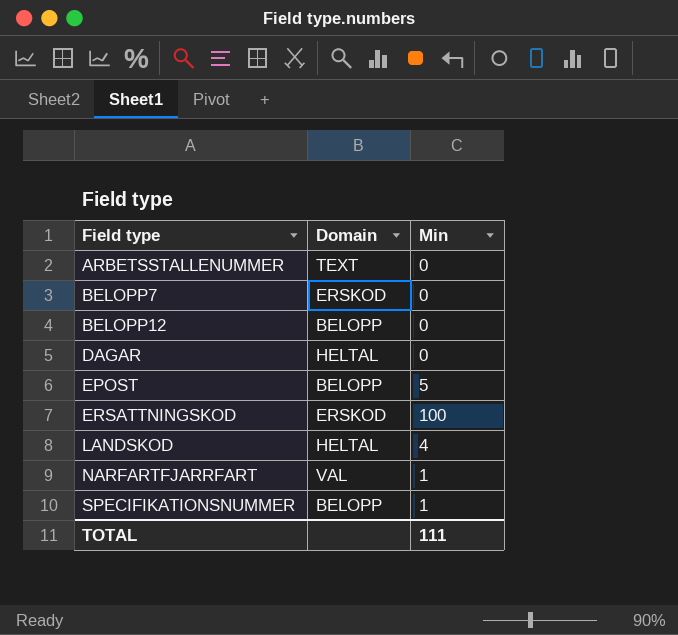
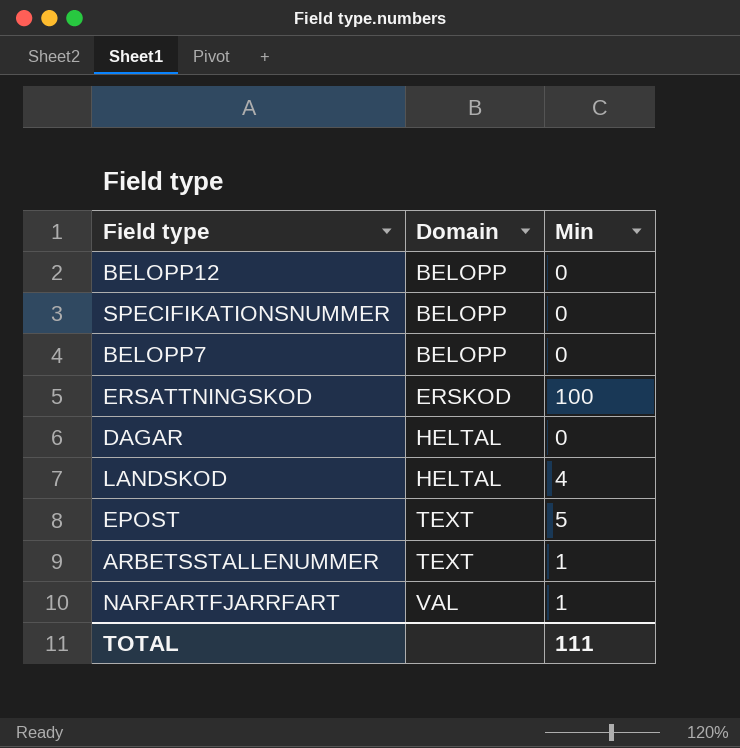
row order: Field type ascending -> Domain ascending
SPECIFIKATIONSNUMMER | Min: 1 -> 0
BELOPP7 | Domain: ERSKOD -> BELOPP
EPOST | Domain: BELOPP -> TEXT
ARBETSSTALLENUMMER | Min: 0 -> 1

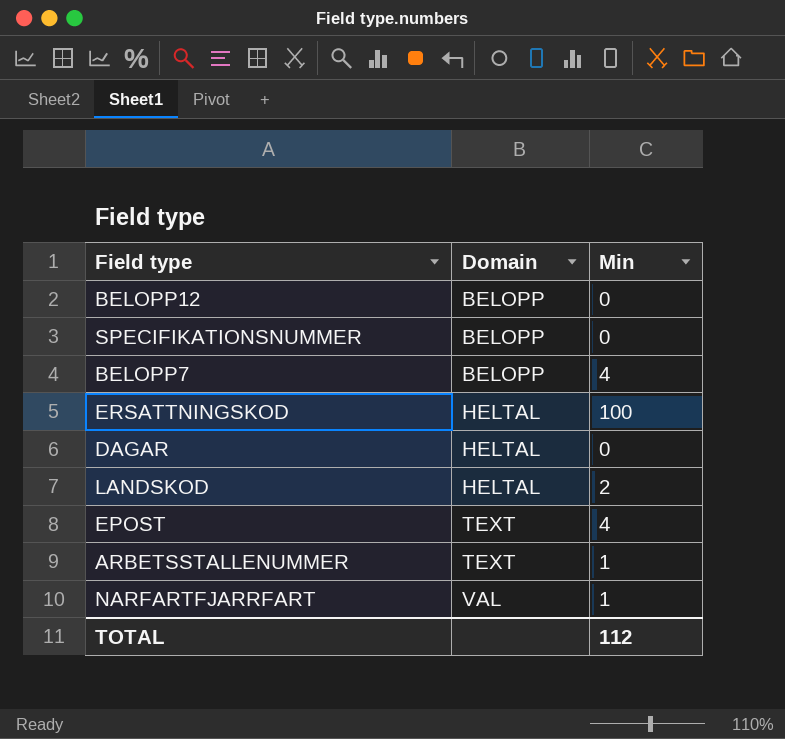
BELOPP7 | Min: 0 -> 4
ERSATTNINGSKOD | Domain: ERSKOD -> HELTAL
LANDSKOD | Min: 4 -> 2
EPOST | Min: 5 -> 4
TOTAL | Min: 111 -> 112

